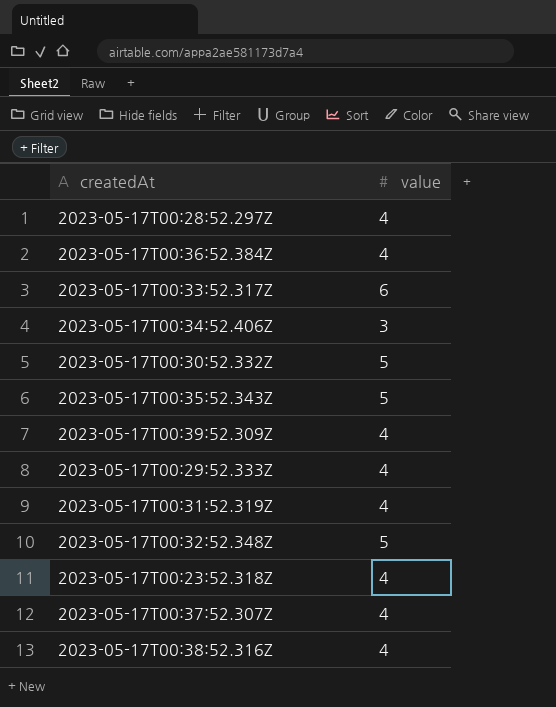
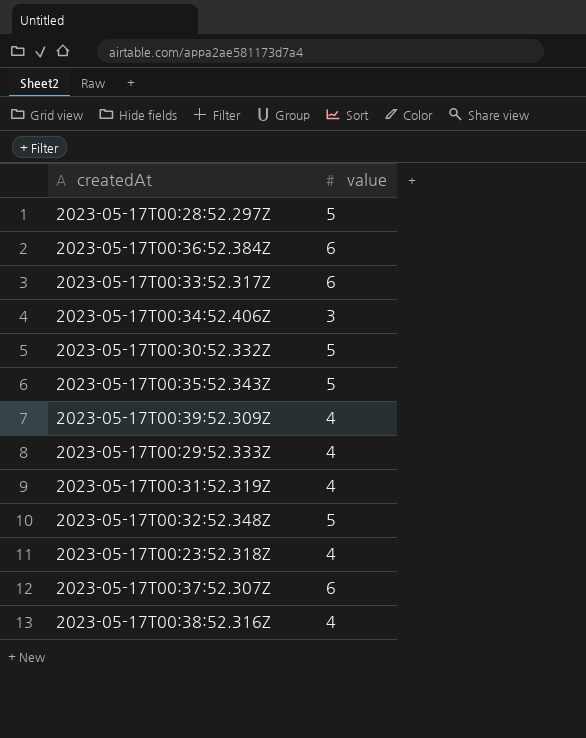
2023-05-17T00:28:52.297Z | value: 4 -> 5
2023-05-17T00:36:52.384Z | value: 4 -> 6
2023-05-17T00:37:52.307Z | value: 4 -> 6

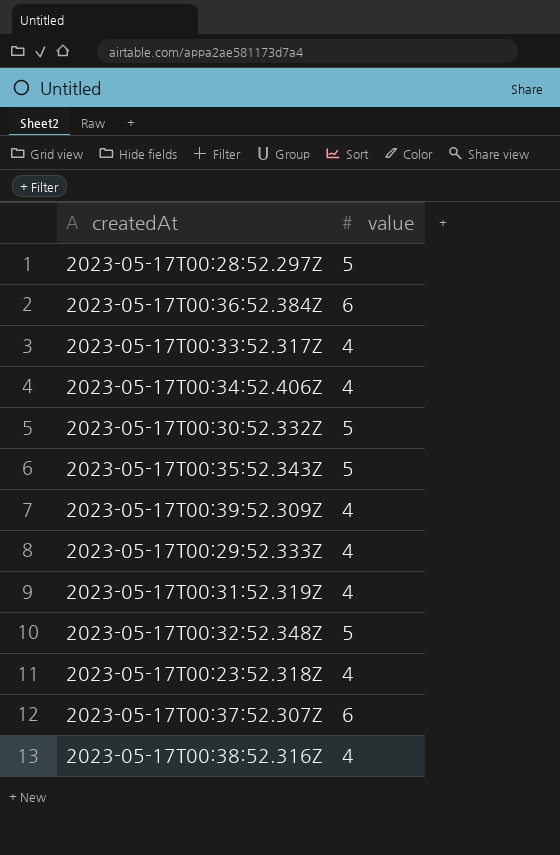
2023-05-17T00:33:52.317Z | value: 6 -> 4
2023-05-17T00:34:52.406Z | value: 3 -> 4

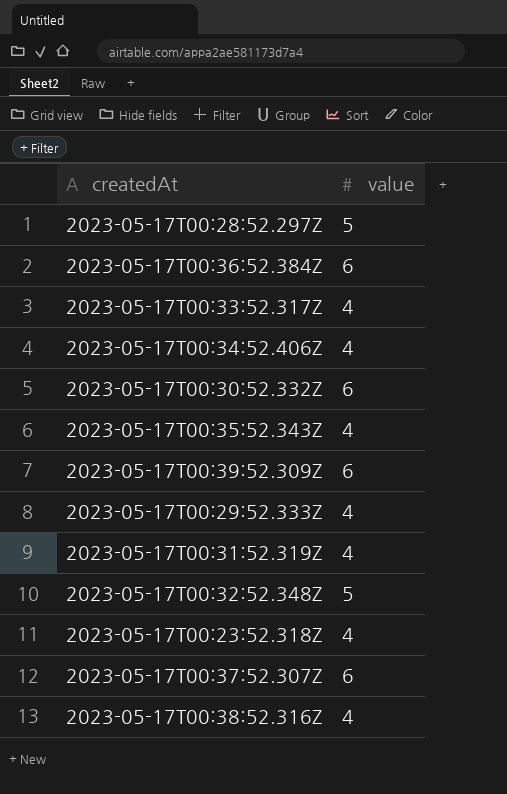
2023-05-17T00:30:52.332Z | value: 5 -> 6
2023-05-17T00:35:52.343Z | value: 5 -> 4
2023-05-17T00:39:52.309Z | value: 4 -> 6

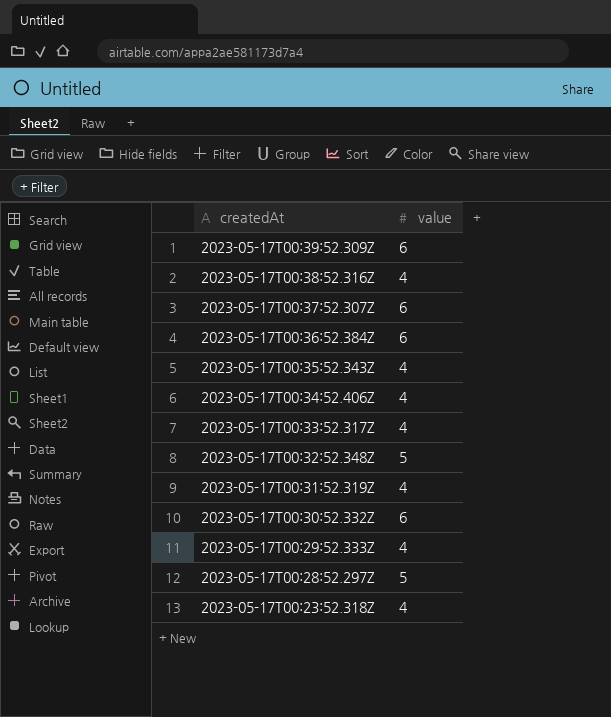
row order: none -> createdAt descending

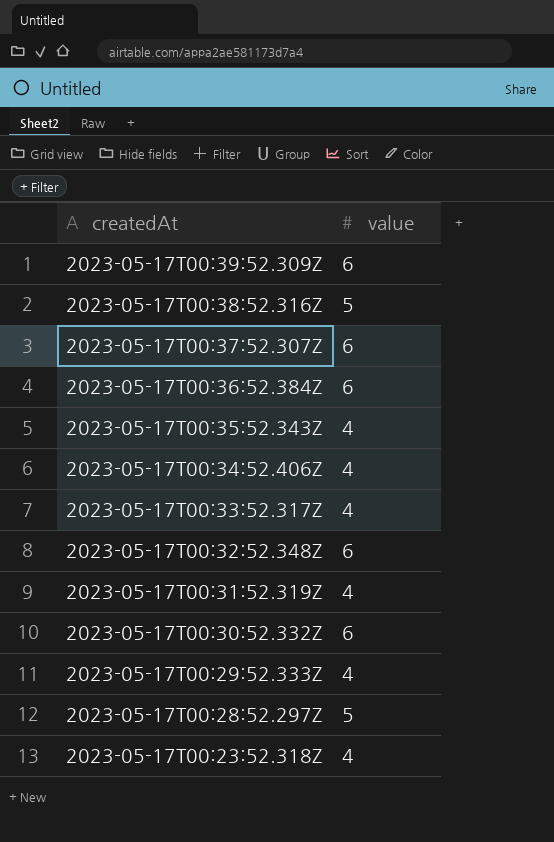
2023-05-17T00:38:52.316Z | value: 4 -> 5
2023-05-17T00:32:52.348Z | value: 5 -> 6

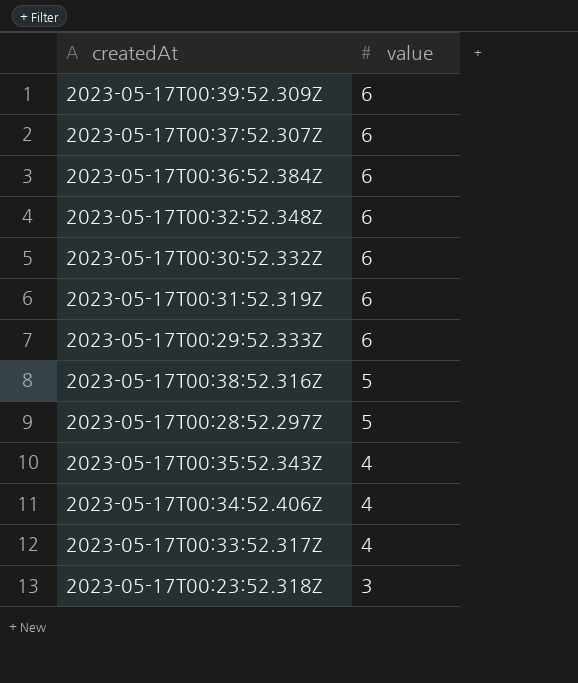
row order: createdAt descending -> value descending
2023-05-17T00:31:52.319Z | value: 4 -> 6
2023-05-17T00:29:52.333Z | value: 4 -> 6
2023-05-17T00:23:52.318Z | value: 4 -> 3

